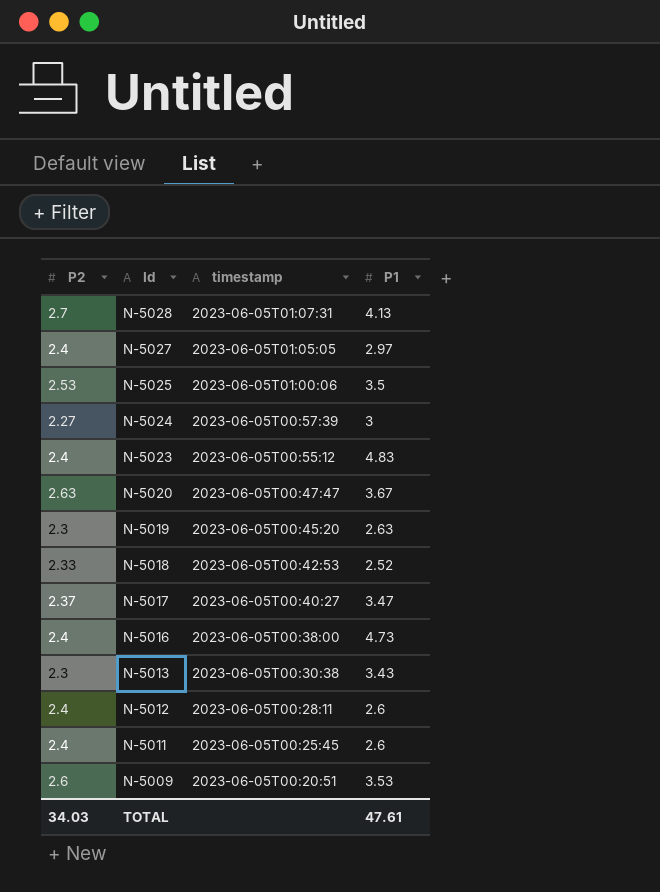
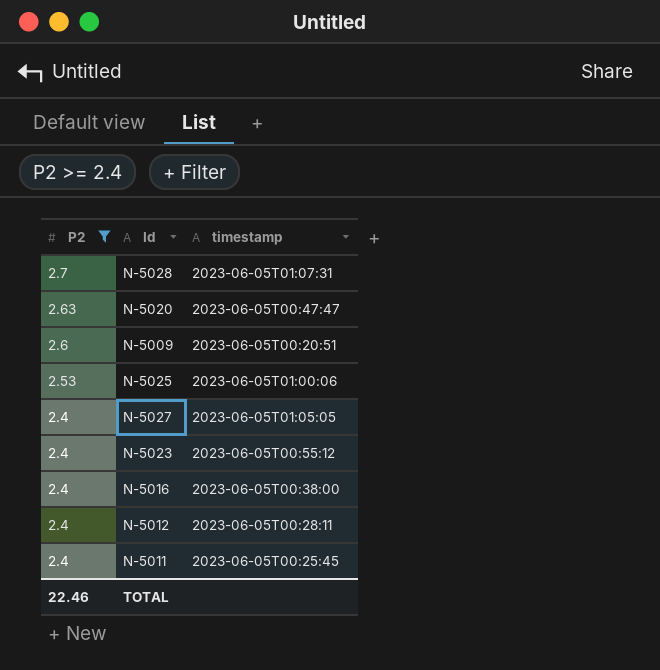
filter: none -> P2 >= 2.4
row order: Id descending -> P2 descending
column P1 | position: 4 -> none
TOTAL | P2: 34.03 -> 22.46

